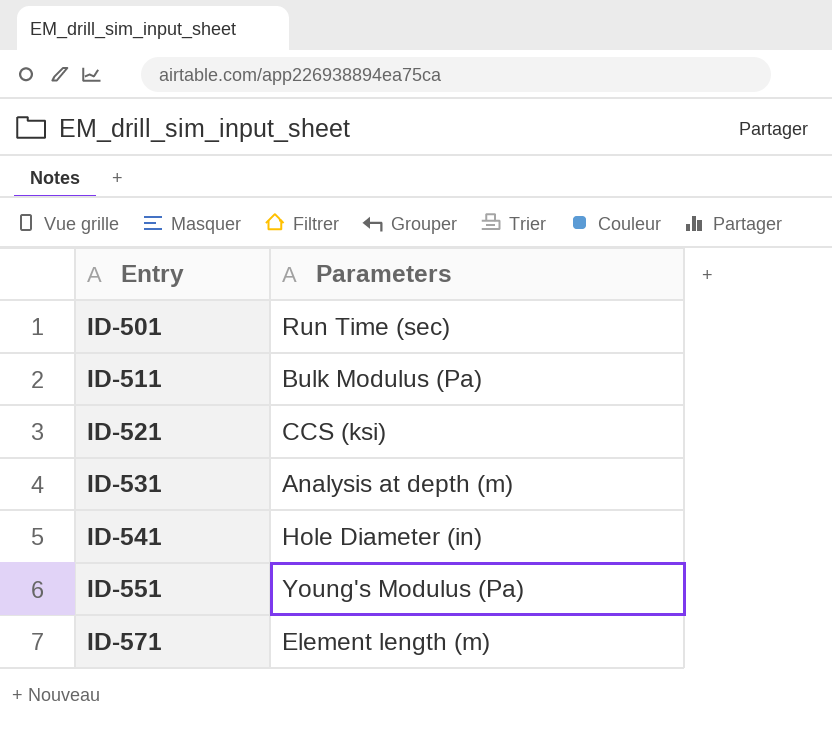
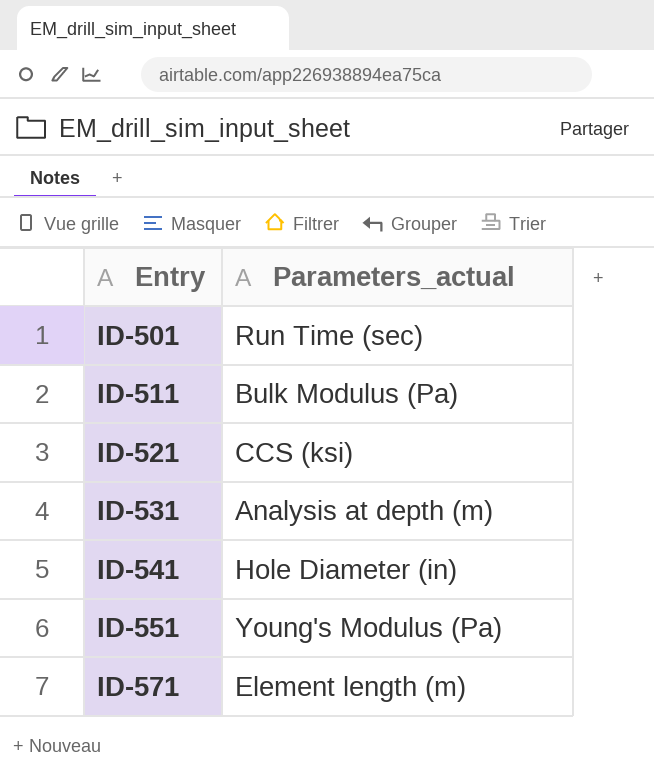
column name: Parameters -> Parameters_actual

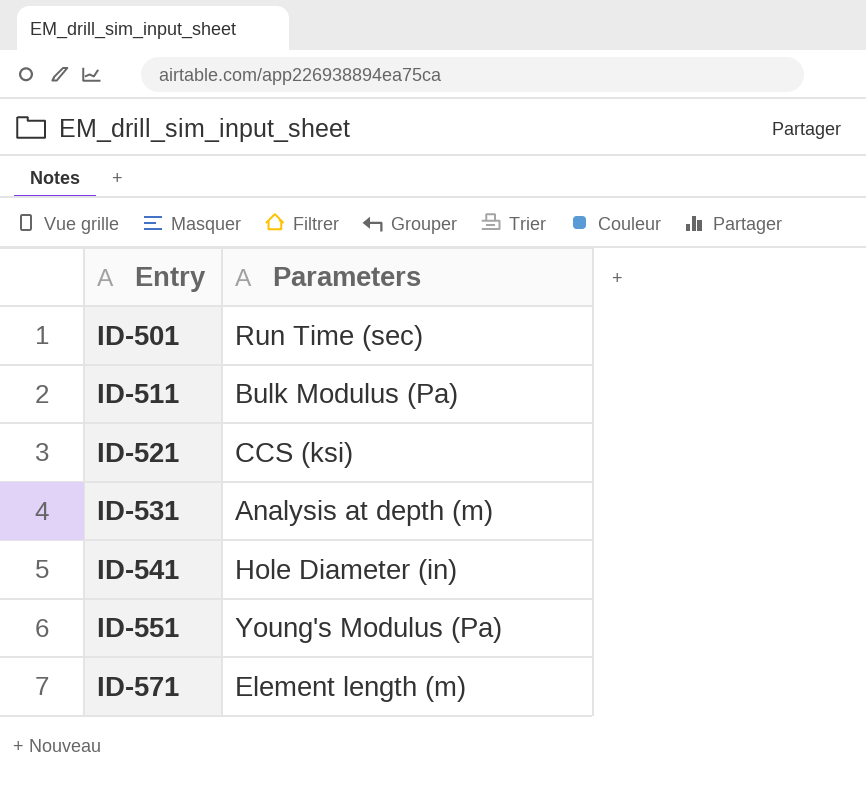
column name: Parameters_actual -> Parameters

